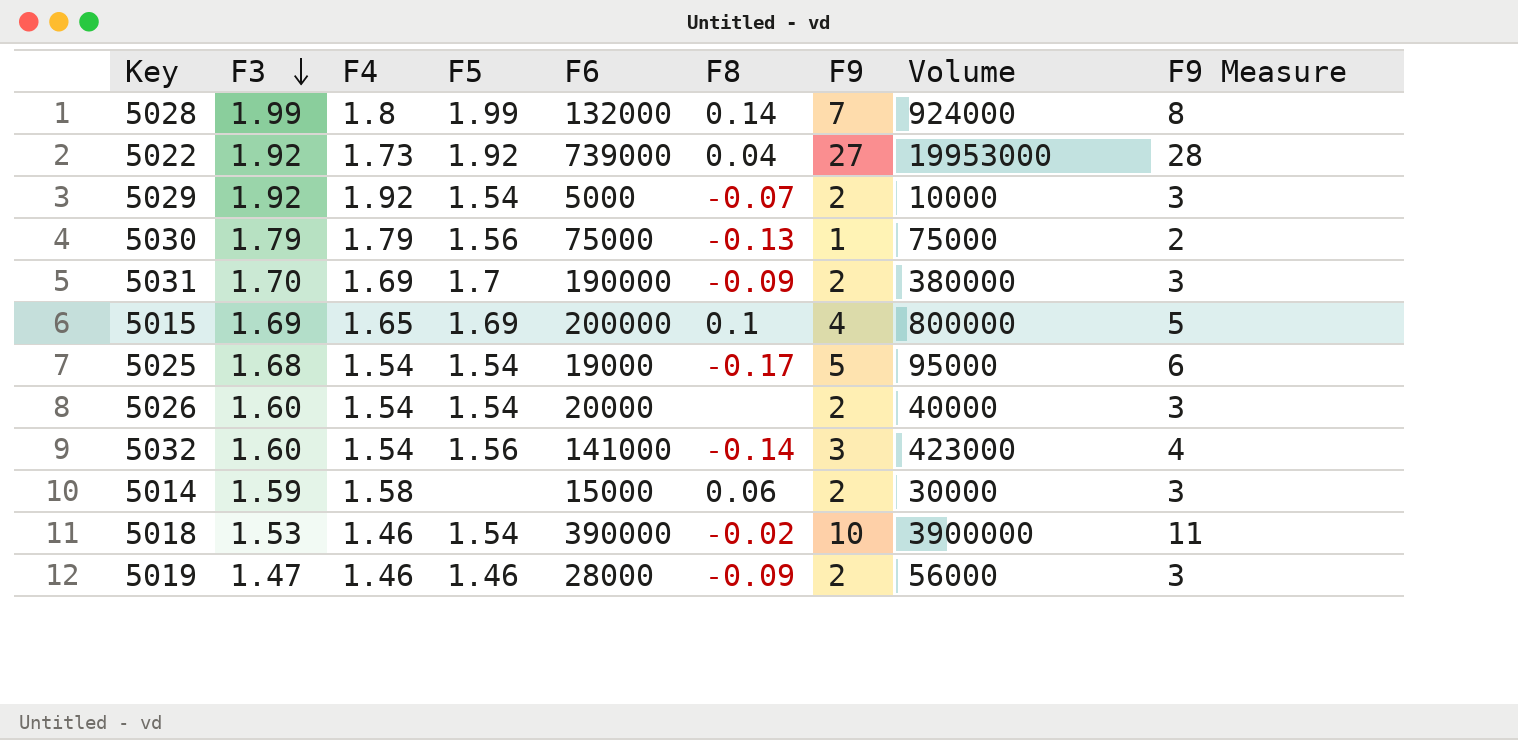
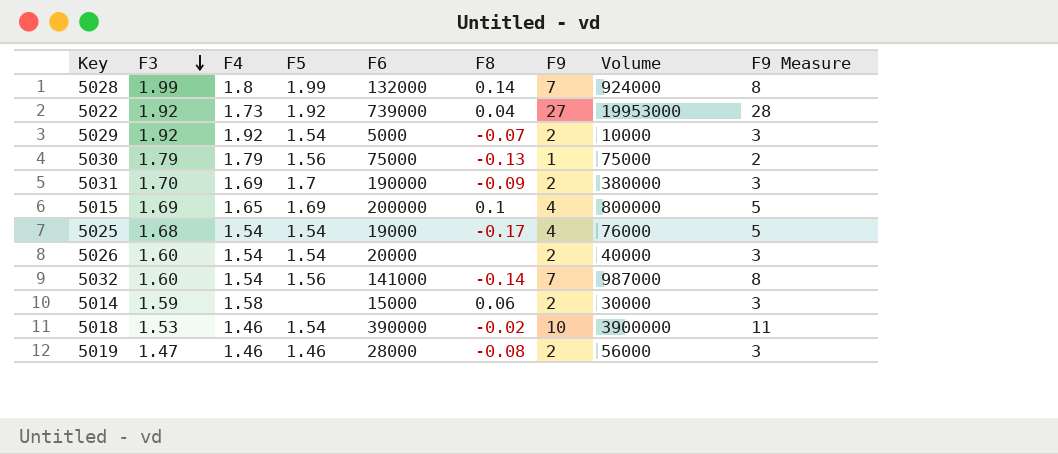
5025 | F9: 5 -> 4
5025 | Volume: 95000 -> 76000
5025 | F9 Measure: 6 -> 5
5032 | F9: 3 -> 7
5032 | Volume: 423000 -> 987000
5032 | F9 Measure: 4 -> 8
5019 | F8: -0.09 -> -0.08

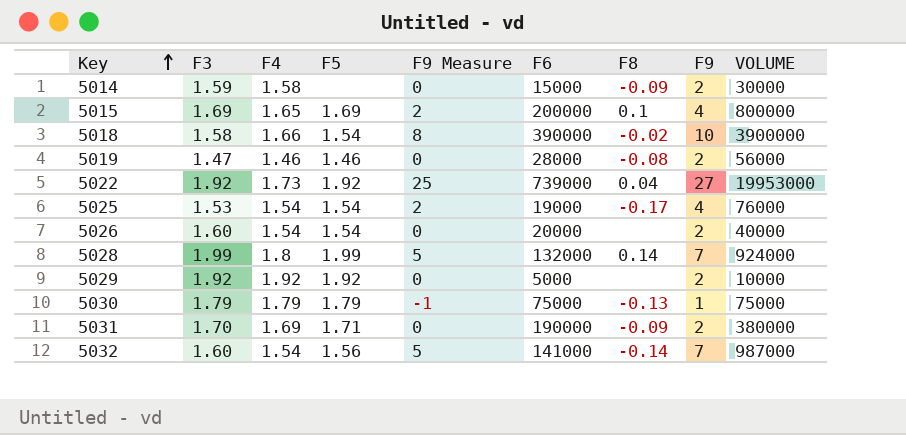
row order: F3 descending -> Key ascending
column F9 Measure | formula: [F9] + 1 -> [F9] - 2
column F9 Measure | position: 9 -> 5
column name: Volume -> VOLUME
5014 | F8: 0.06 -> -0.09
5018 | F3: 1.53 -> 1.58
5018 | F4: 1.46 -> 1.66
5025 | F3: 1.68 -> 1.53
5029 | F5: 1.54 -> 1.92
5029 | F8: -0.07 -> none
5030 | F5: 1.56 -> 1.79
5031 | F5: 1.7 -> 1.71

